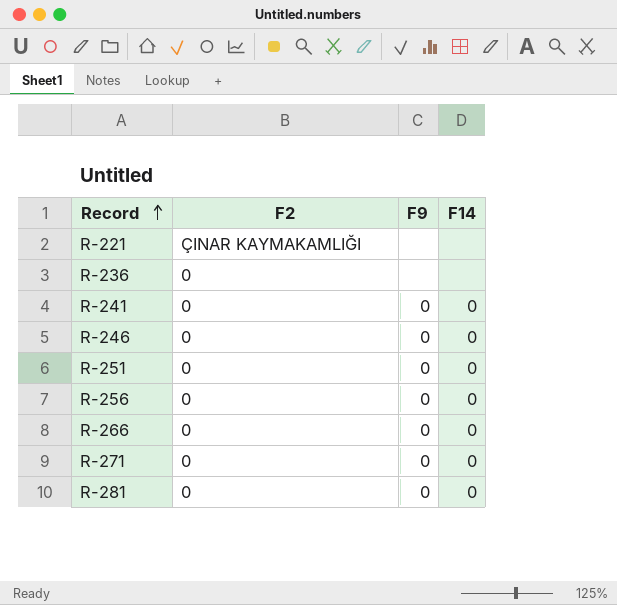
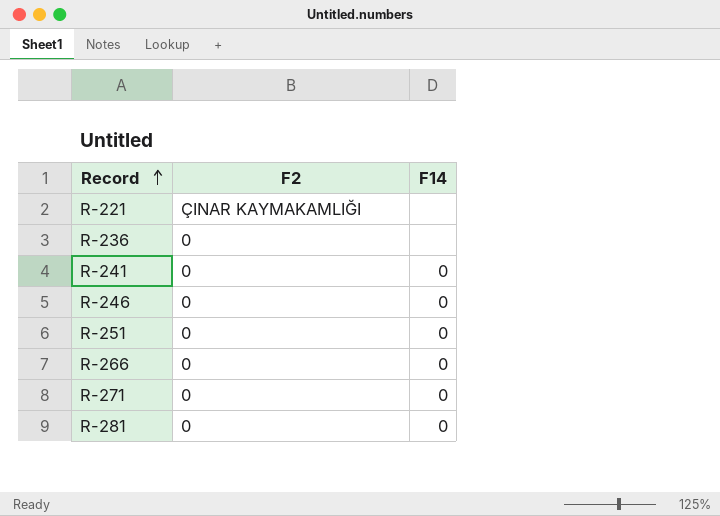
column F9 | position: 3 -> none
row R-256: 0 | 0 | 0 -> none

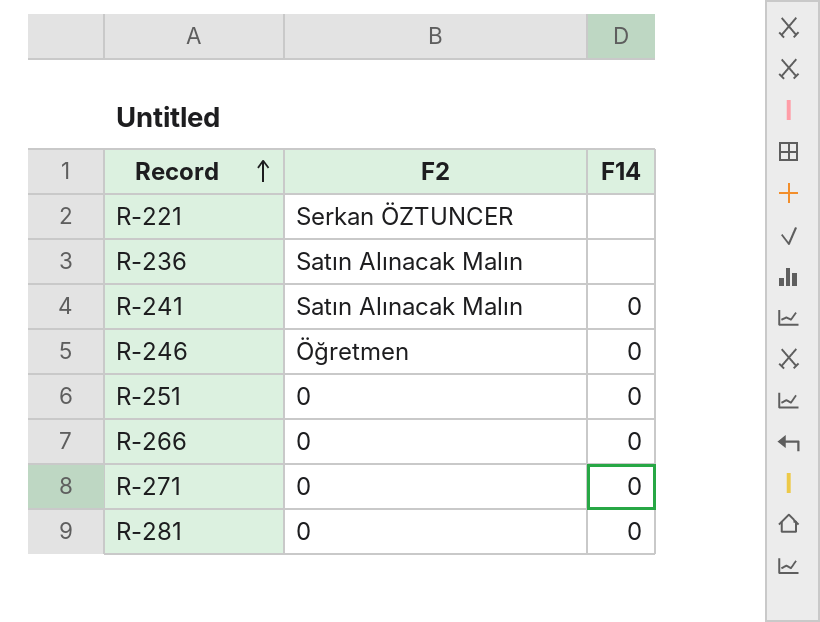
R-221 | F2: ÇINAR KAYMAKAMLIĞI -> Serkan ÖZTUNCER
R-236 | F2: 0 -> Satın Alınacak Malın
R-241 | F2: 0 -> Satın Alınacak Malın
R-246 | F2: 0 -> Öğretmen

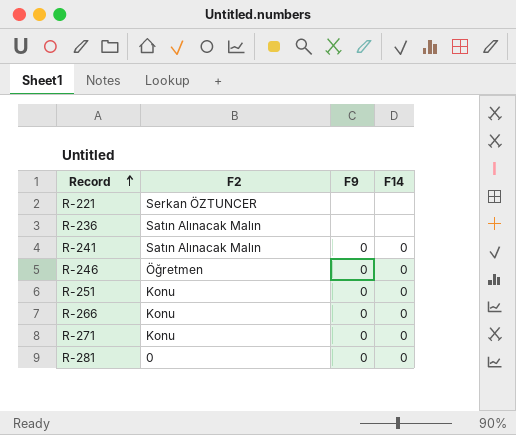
column F9 | position: none -> 3
R-251 | F2: 0 -> Konu
R-266 | F2: 0 -> Konu
R-271 | F2: 0 -> Konu

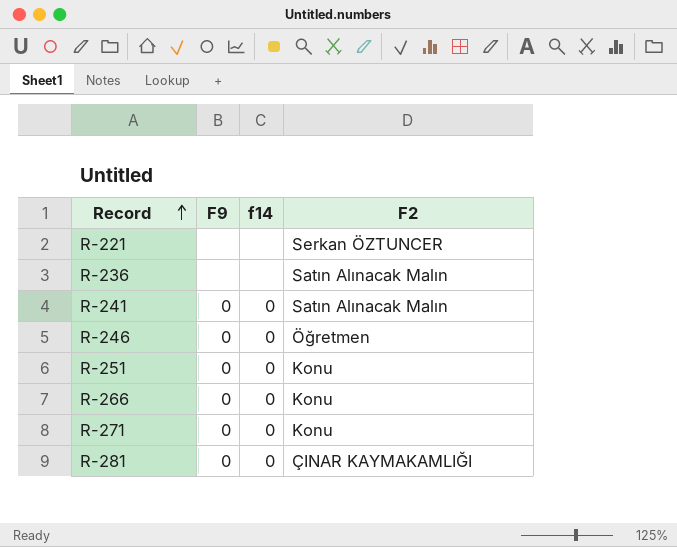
column name: F14 -> f14
column F2 | position: 2 -> 4
R-281 | F2: 0 -> ÇINAR KAYMAKAMLIĞI

